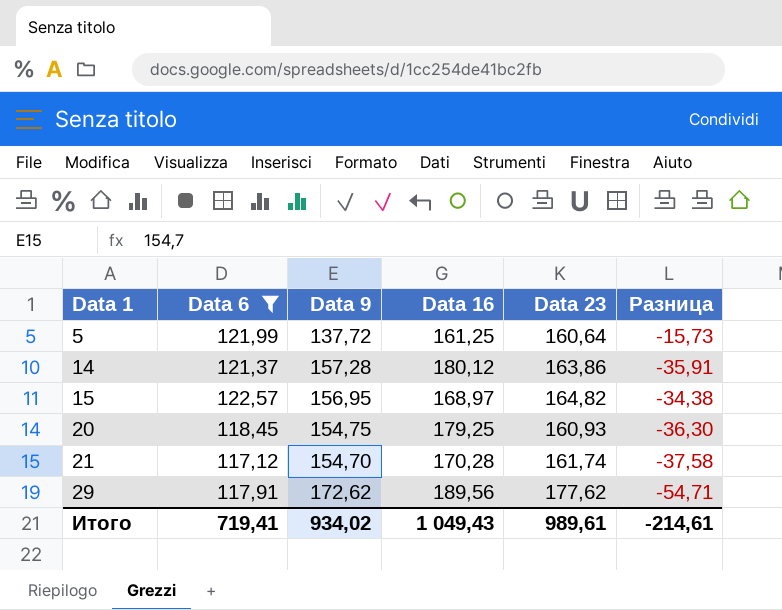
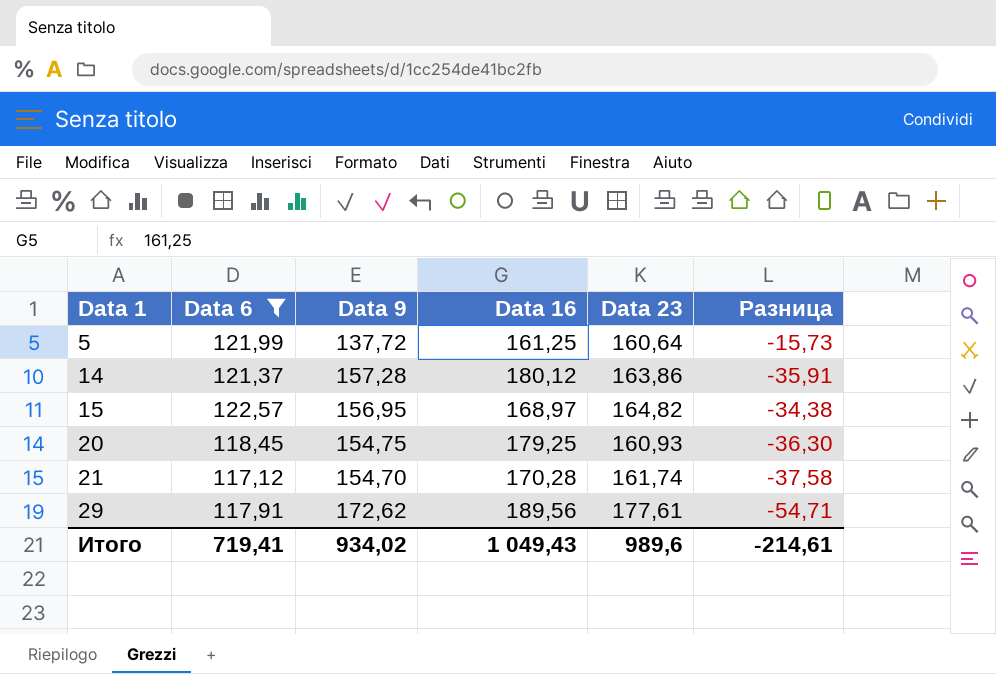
29 | Data 23: 177,62 -> 177,61
Итого | Data 23: 989,61 -> 989,6

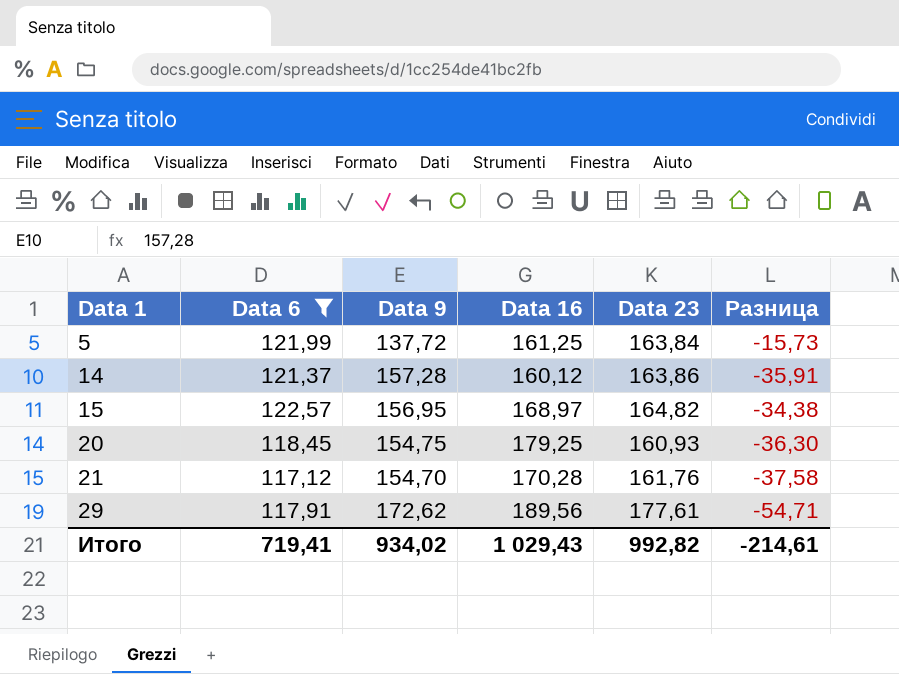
5 | Data 23: 160,64 -> 163,84
14 | Data 16: 180,12 -> 160,12
21 | Data 23: 161,74 -> 161,76
Итого | Data 16: 1 049,43 -> 1 029,43
Итого | Data 23: 989,6 -> 992,82

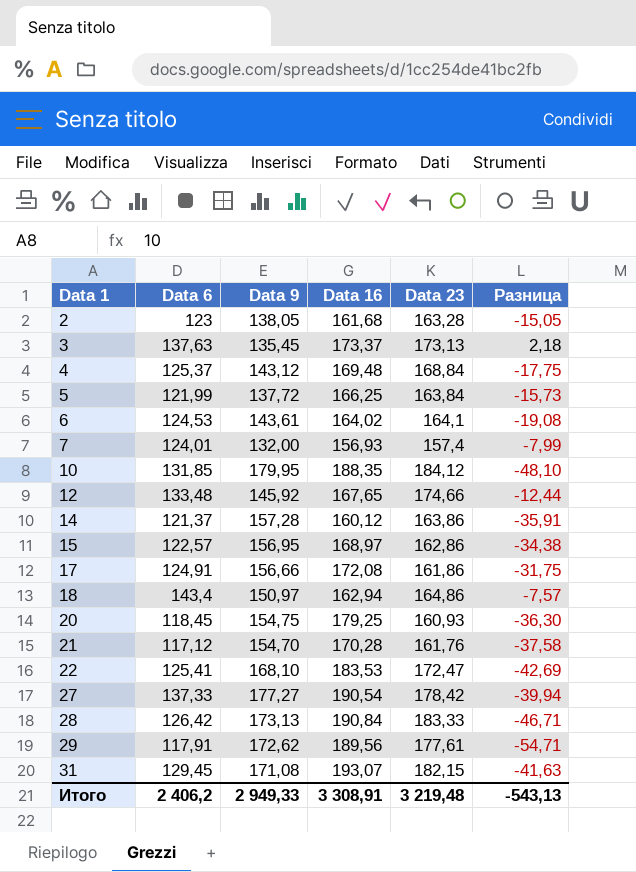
filter: Data 6 <= 122,57 -> none
5 | Data 16: 161,25 -> 166,25
15 | Data 23: 164,82 -> 162,86
Итого | Data 6: 719,41 -> 2 406,2
Итого | Data 9: 934,02 -> 2 949,33
Итого | Data 16: 1 029,43 -> 3 308,91
Итого | Data 23: 992,82 -> 3 219,48
Итого | Разница: -214,61 -> -543,13

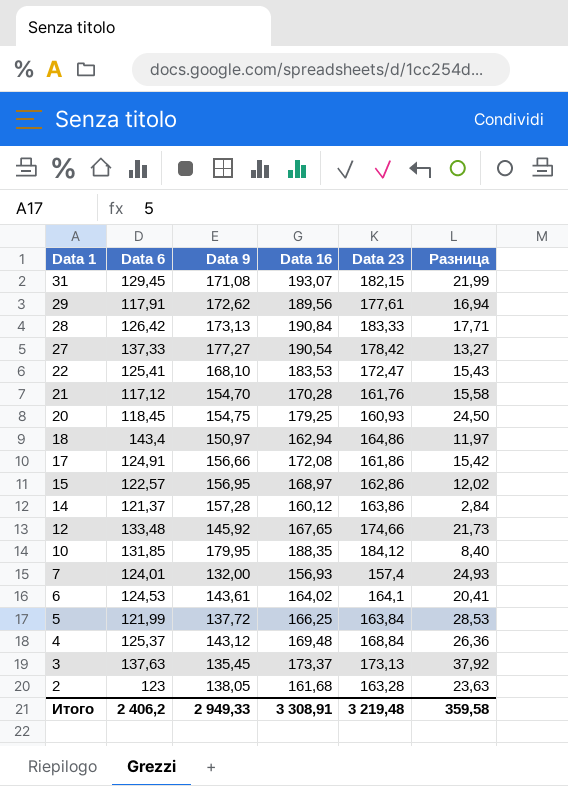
row order: Data 1 ascending -> Data 1 descending
column Разница | formula: [Data 6] - [Data 9] -> [Data 16] - [Data 9]
Итого | Разница: -543,13 -> 359,58

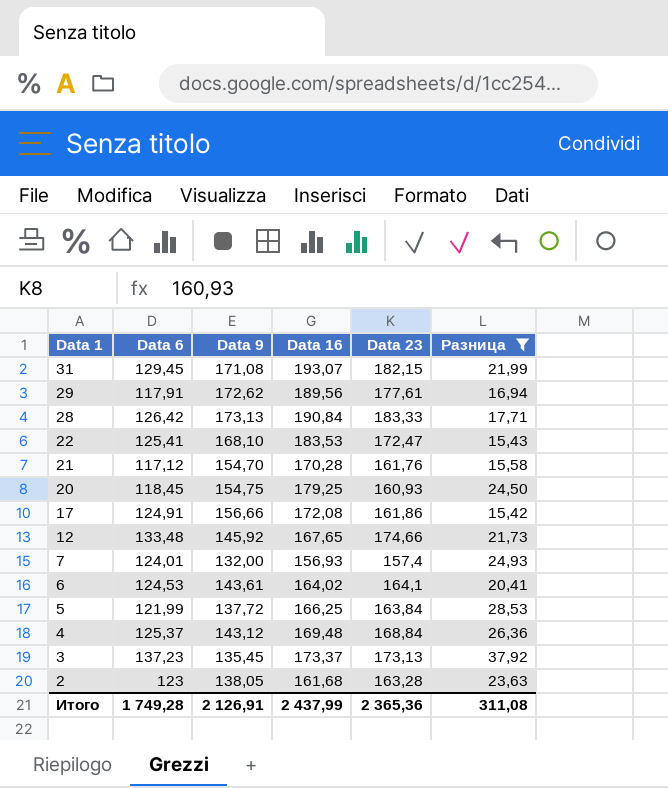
filter: none -> Разница >= 15,42
3 | Data 6: 137,63 -> 137,23
Итого | Data 6: 2 406,2 -> 1 749,28
Итого | Data 9: 2 949,33 -> 2 126,91
Итого | Data 16: 3 308,91 -> 2 437,99
Итого | Data 23: 3 219,48 -> 2 365,36
Итого | Разница: 359,58 -> 311,08

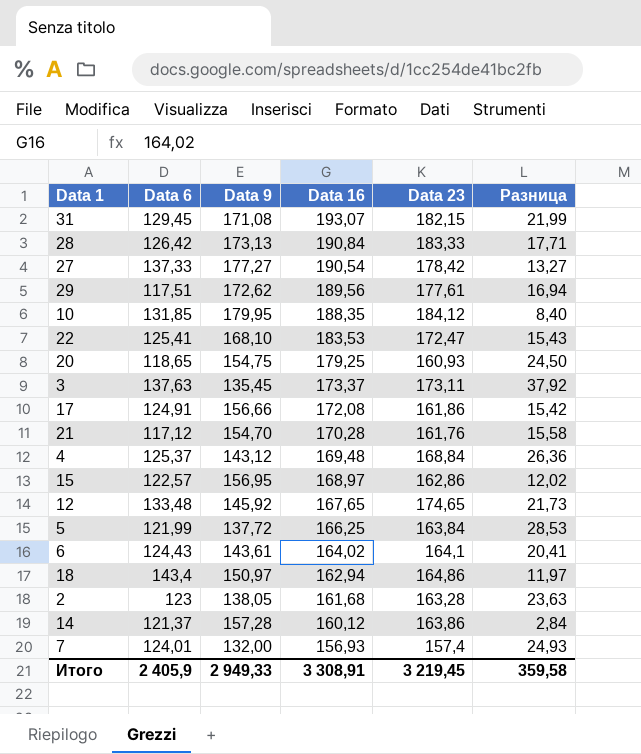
filter: Разница >= 15,42 -> none
row order: Data 1 descending -> Data 16 descending
29 | Data 6: 117,91 -> 117,51
20 | Data 6: 118,45 -> 118,65
3 | Data 6: 137,23 -> 137,63
3 | Data 23: 173,13 -> 173,11
12 | Data 23: 174,66 -> 174,65
6 | Data 6: 124,53 -> 124,43
Итого | Data 6: 1 749,28 -> 2 405,9
Итого | Data 9: 2 126,91 -> 2 949,33
Итого | Data 16: 2 437,99 -> 3 308,91
Итого | Data 23: 2 365,36 -> 3 219,45
Итого | Разница: 311,08 -> 359,58

